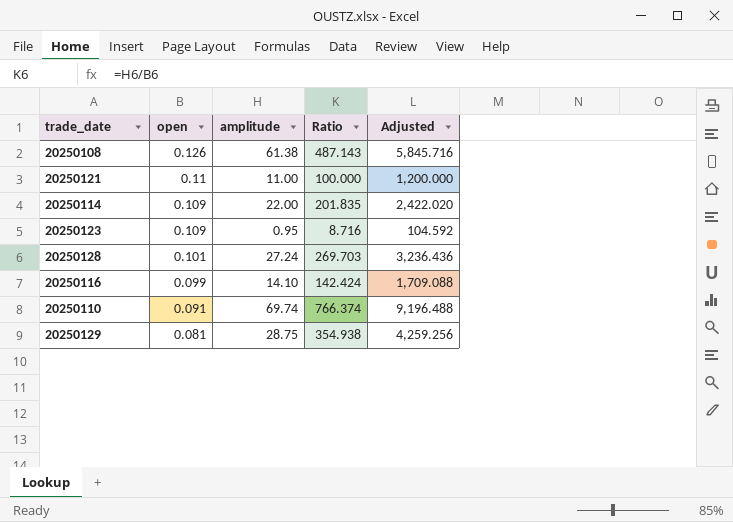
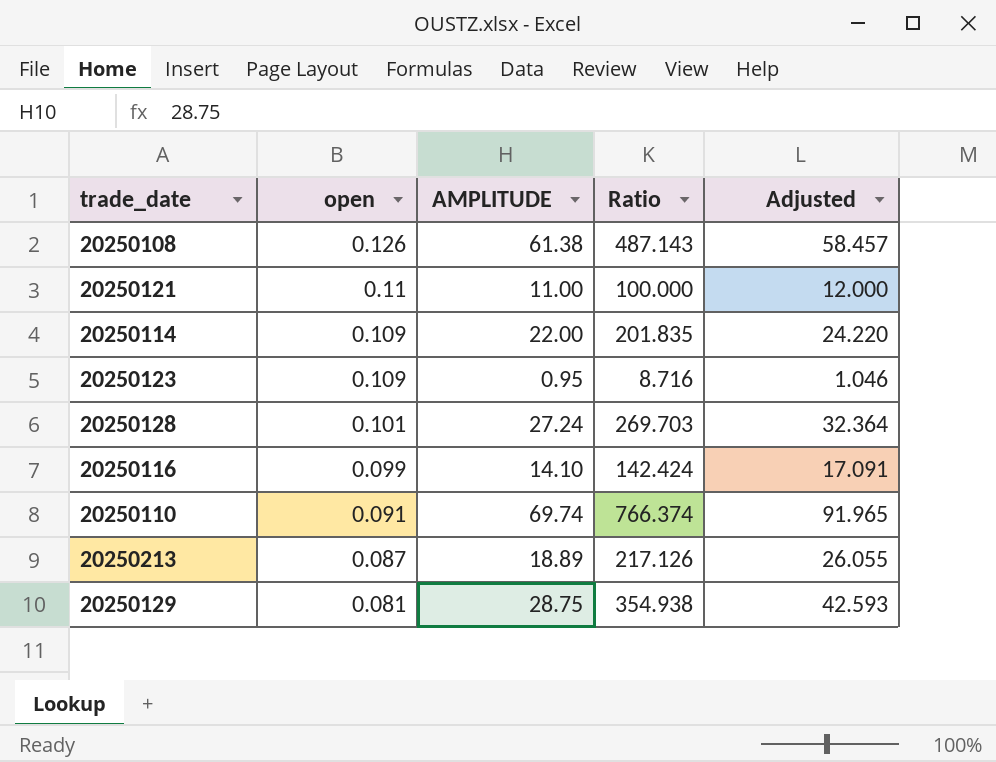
column name: amplitude -> AMPLITUDE
column Adjusted | formula: [Ratio] * 12 -> [Ratio] * 0.12
row 20250213: none -> 0.087 | 18.89 | 217.126 | 26.055

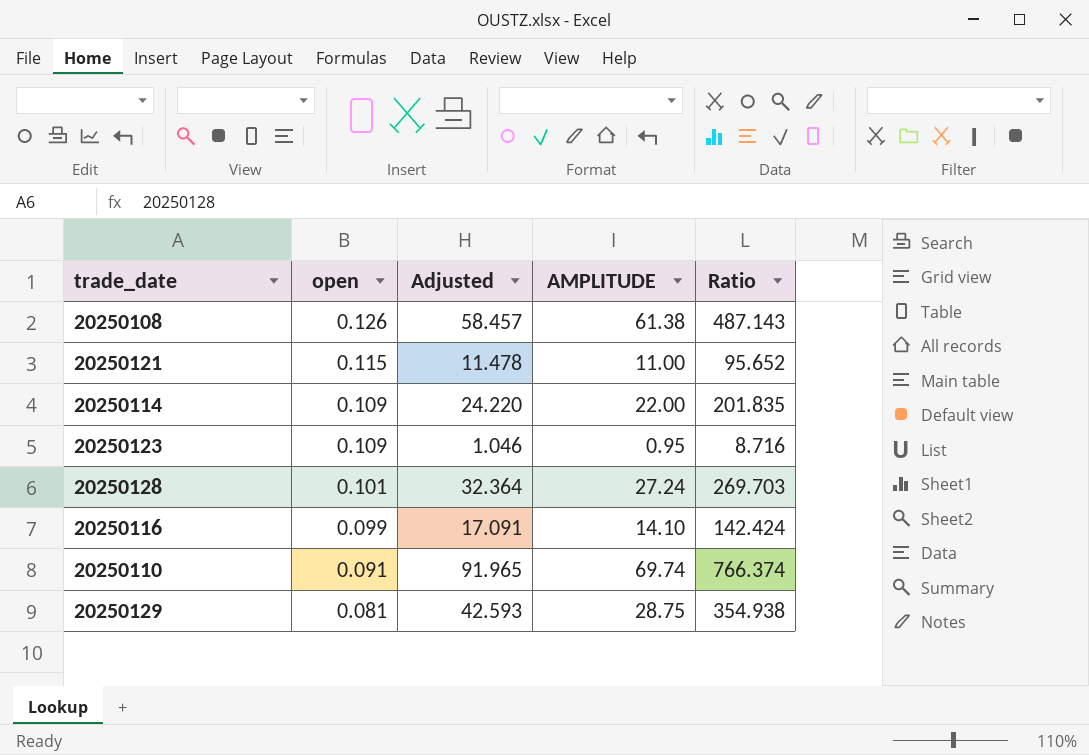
column Adjusted | position: 5 -> 3
row 20250213: 0.087 | 18.89 | 217.126 | 26.055 -> none
20250121 | open: 0.11 -> 0.115
20250121 | Adjusted: 12.000 -> 11.478
20250121 | Ratio: 100.000 -> 95.652

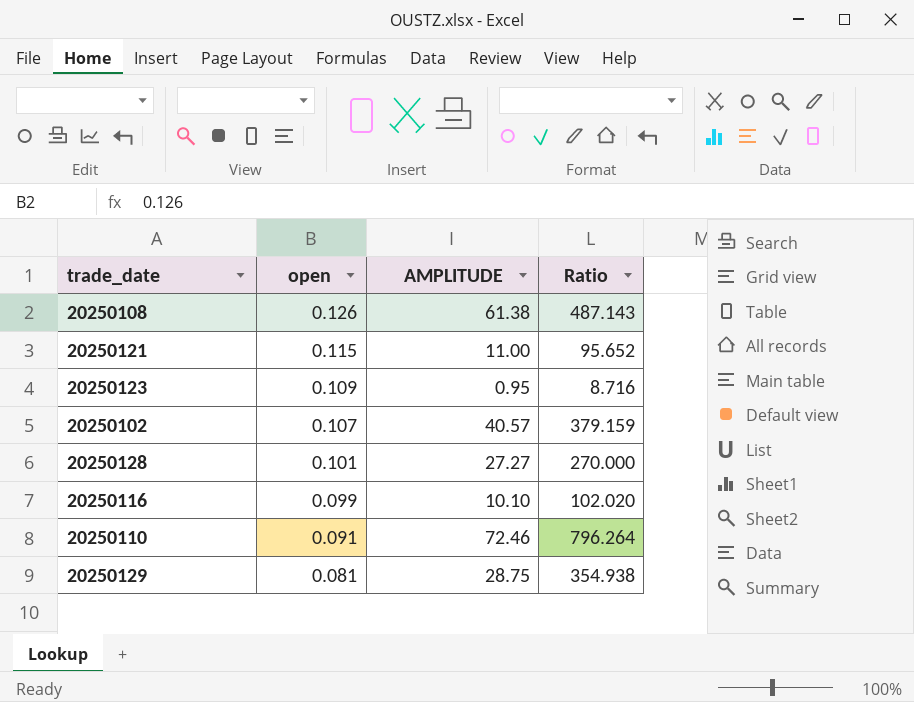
column Adjusted | formula: [Ratio] * 0.12 -> none
row 20250114: 0.109 | 24.220 | 22.00 | 201.835 -> none
row 20250102: none -> 0.107 | 40.57 | 379.159
20250128 | AMPLITUDE: 27.24 -> 27.27
20250128 | Ratio: 269.703 -> 270.000
20250116 | AMPLITUDE: 14.10 -> 10.10
20250116 | Ratio: 142.424 -> 102.020
20250110 | AMPLITUDE: 69.74 -> 72.46
20250110 | Ratio: 766.374 -> 796.264

